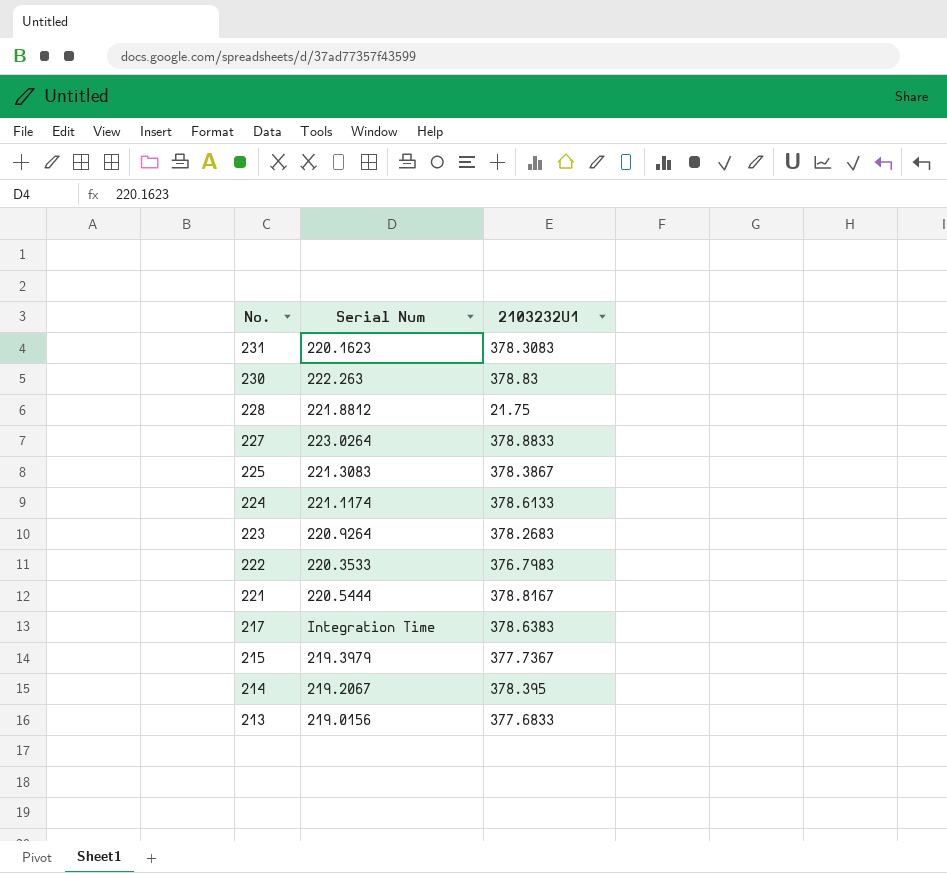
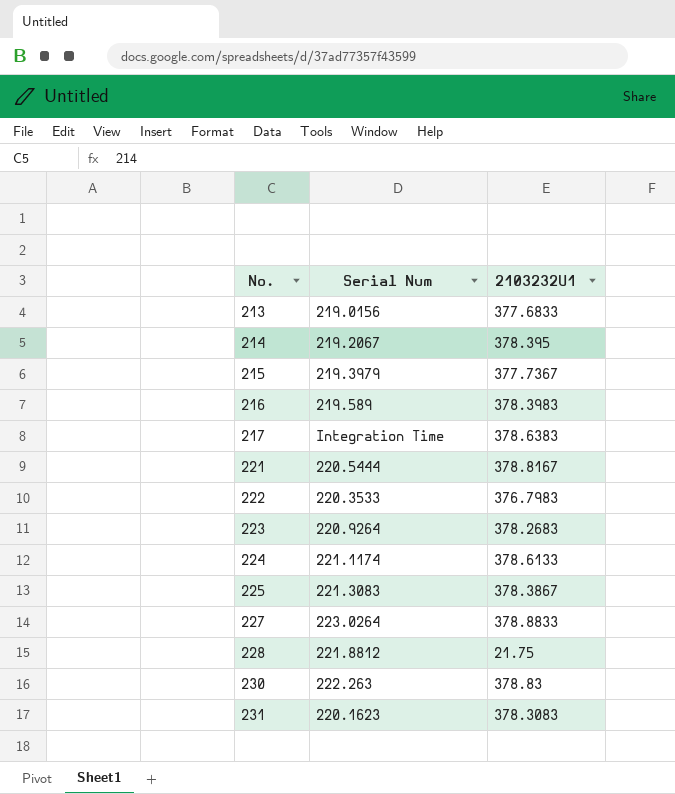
row order: No. descending -> No. ascending
row 216: none -> 219.589 | 378.3983

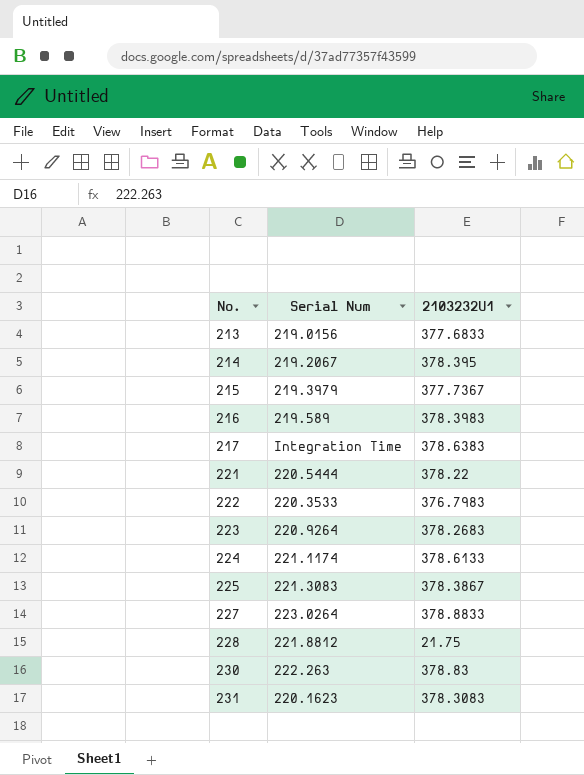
221 | 2103232U1: 378.8167 -> 378.22

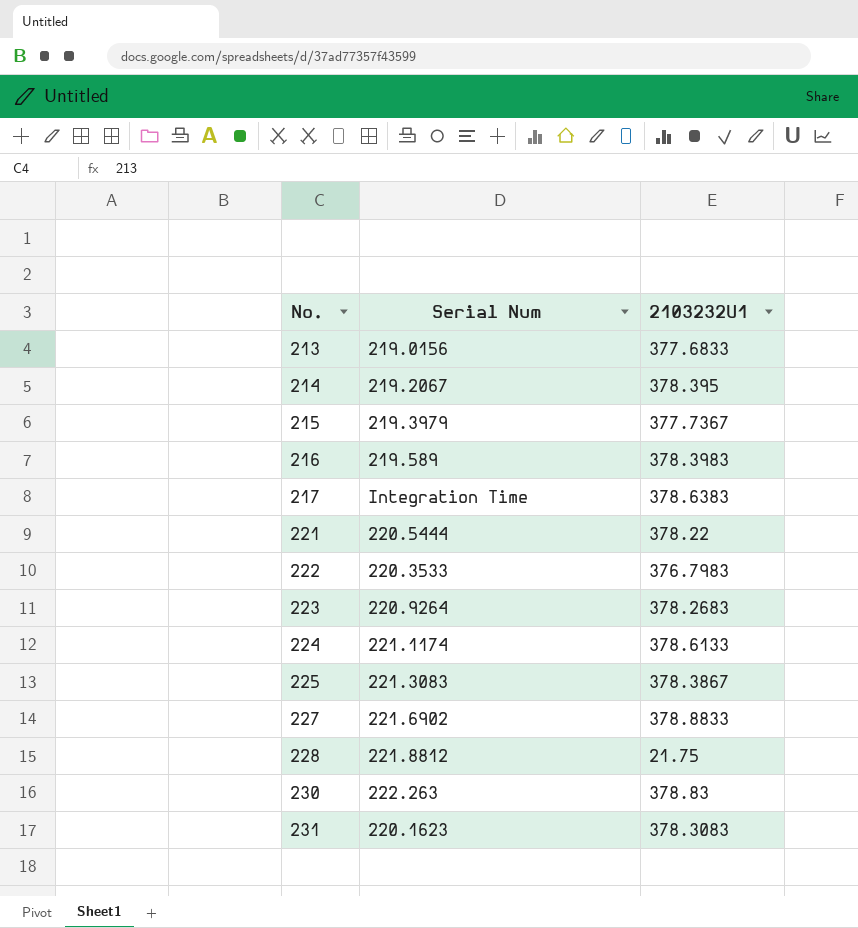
227 | Serial Num: 223.0264 -> 221.6902

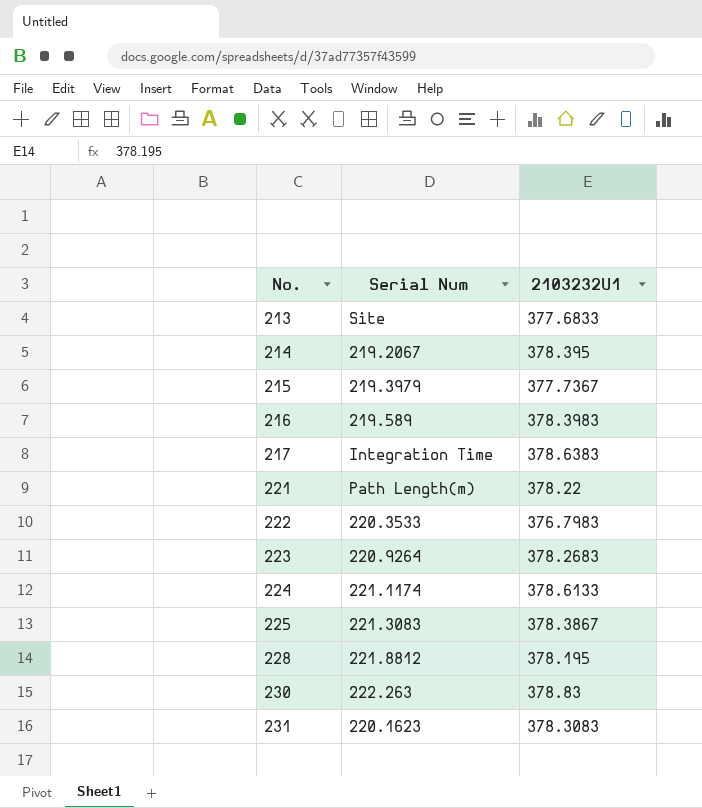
row 227: 221.6902 | 378.8833 -> none
213 | Serial Num: 219.0156 -> Site
221 | Serial Num: 220.5444 -> Path Length(m)
228 | 2103232U1: 21.75 -> 378.195

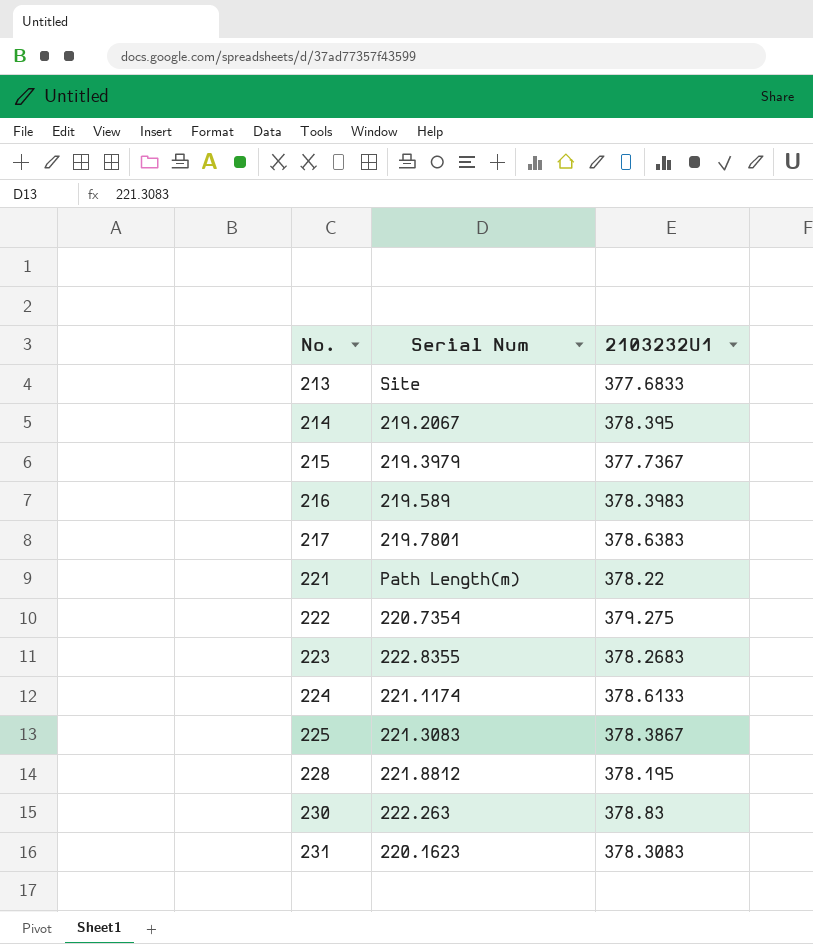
217 | Serial Num: Integration Time -> 219.7801
222 | Serial Num: 220.3533 -> 220.7354
222 | 2103232U1: 376.7983 -> 379.275
223 | Serial Num: 220.9264 -> 222.8355

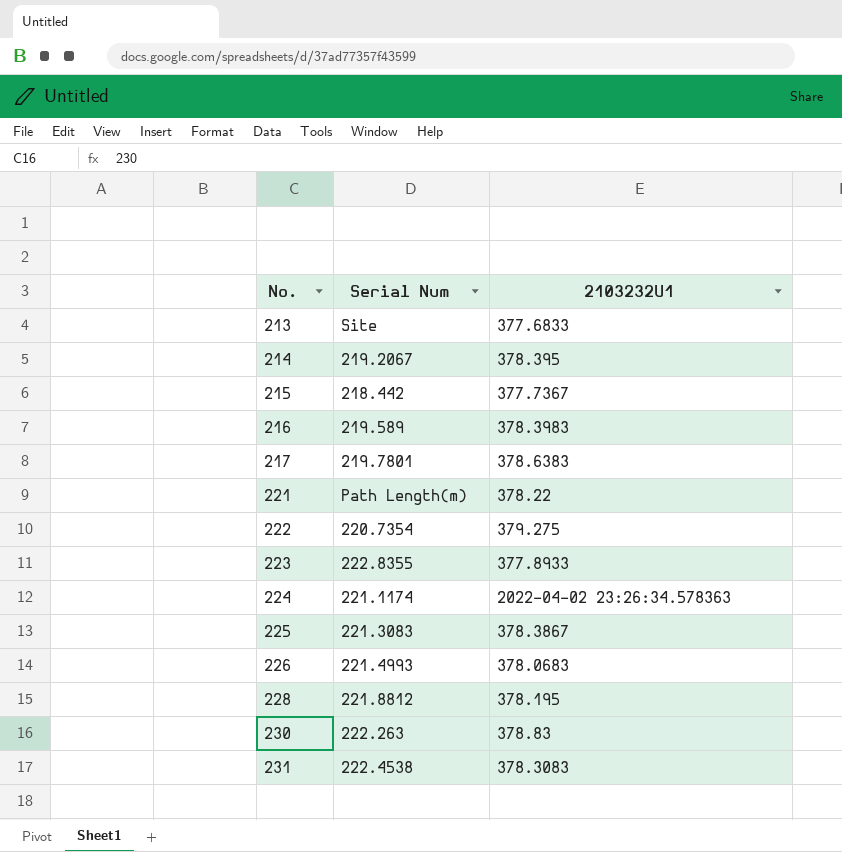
215 | Serial Num: 219.3979 -> 218.442
223 | 2103232U1: 378.2683 -> 377.8933
224 | 2103232U1: 378.6133 -> 2022-04-02 23:26:34.578363
row 226: none -> 221.4993 | 378.0683
231 | Serial Num: 220.1623 -> 222.4538

